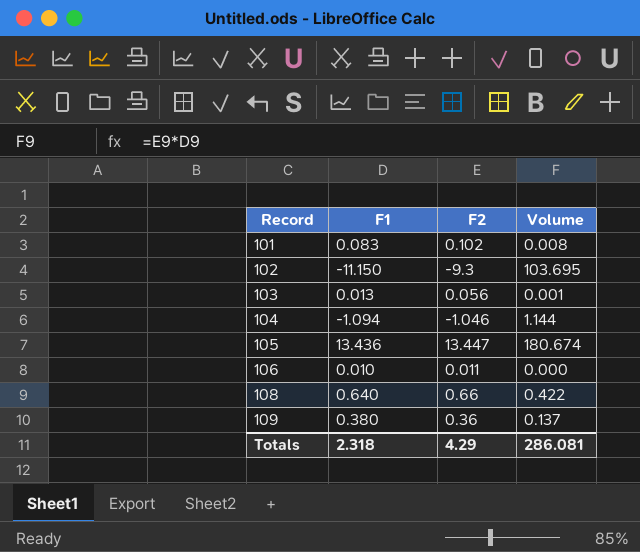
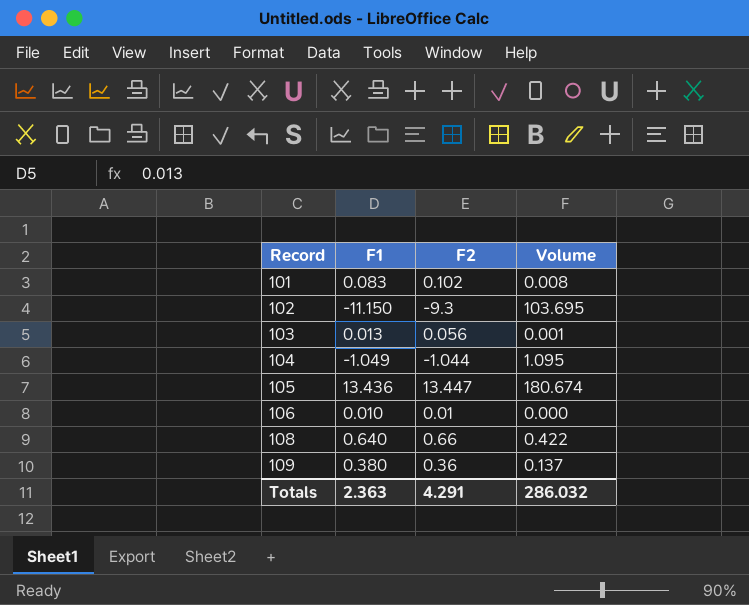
104 | F1: -1.094 -> -1.049
104 | F2: -1.046 -> -1.044
104 | Volume: 1.144 -> 1.095
106 | F2: 0.011 -> 0.01
Totals | F1: 2.318 -> 2.363
Totals | F2: 4.29 -> 4.291
Totals | Volume: 286.081 -> 286.032

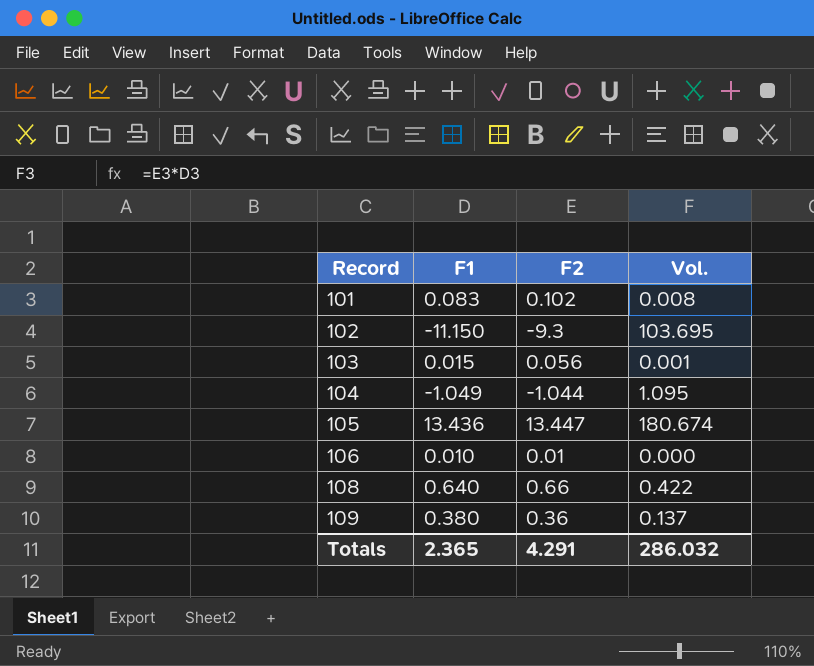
column name: Volume -> Vol.
103 | F1: 0.013 -> 0.015
Totals | F1: 2.363 -> 2.365

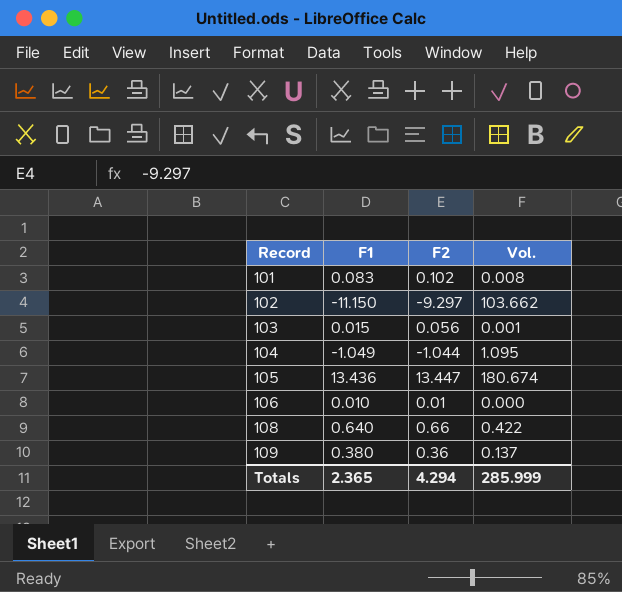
102 | F2: -9.3 -> -9.297
102 | Vol.: 103.695 -> 103.662
Totals | F2: 4.291 -> 4.294
Totals | Vol.: 286.032 -> 285.999

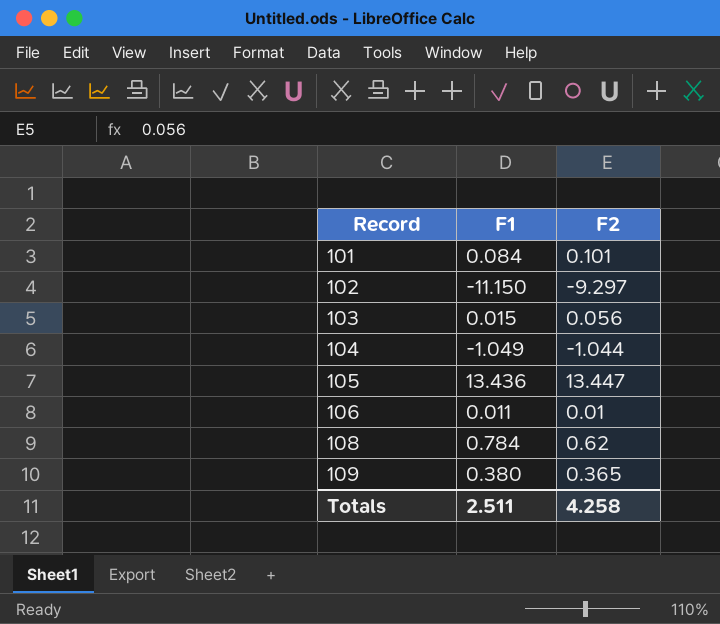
column Vol. | formula: [F1] * [F2] -> none
101 | F1: 0.083 -> 0.084
101 | F2: 0.102 -> 0.101
106 | F1: 0.010 -> 0.011
108 | F1: 0.640 -> 0.784
108 | F2: 0.66 -> 0.62
109 | F2: 0.36 -> 0.365
Totals | F1: 2.365 -> 2.511
Totals | F2: 4.294 -> 4.258

